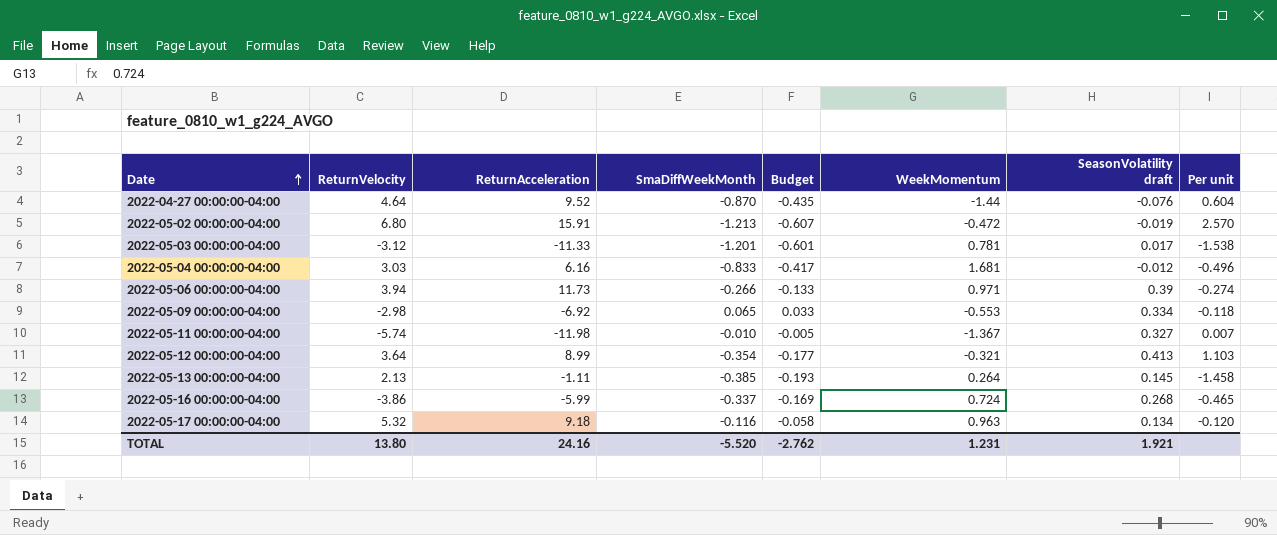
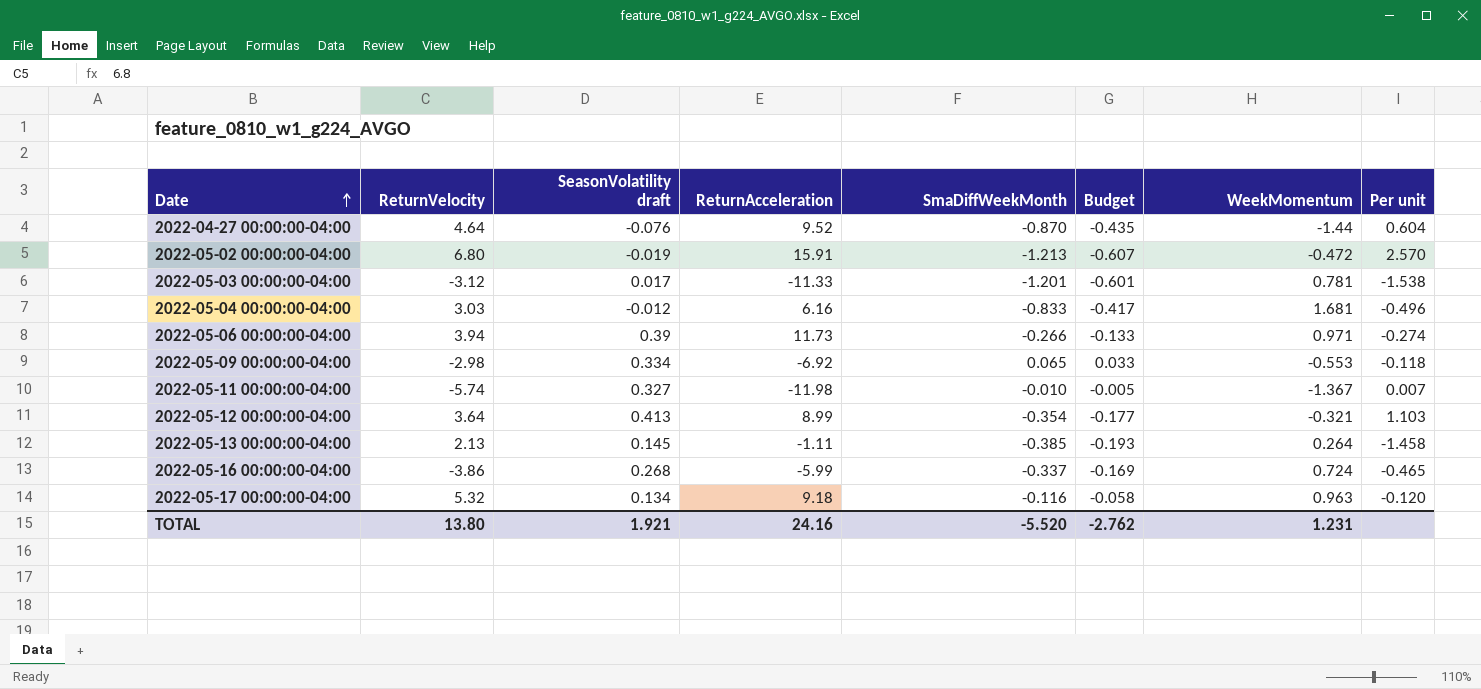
column SeasonVolatility draft | position: 7 -> 3

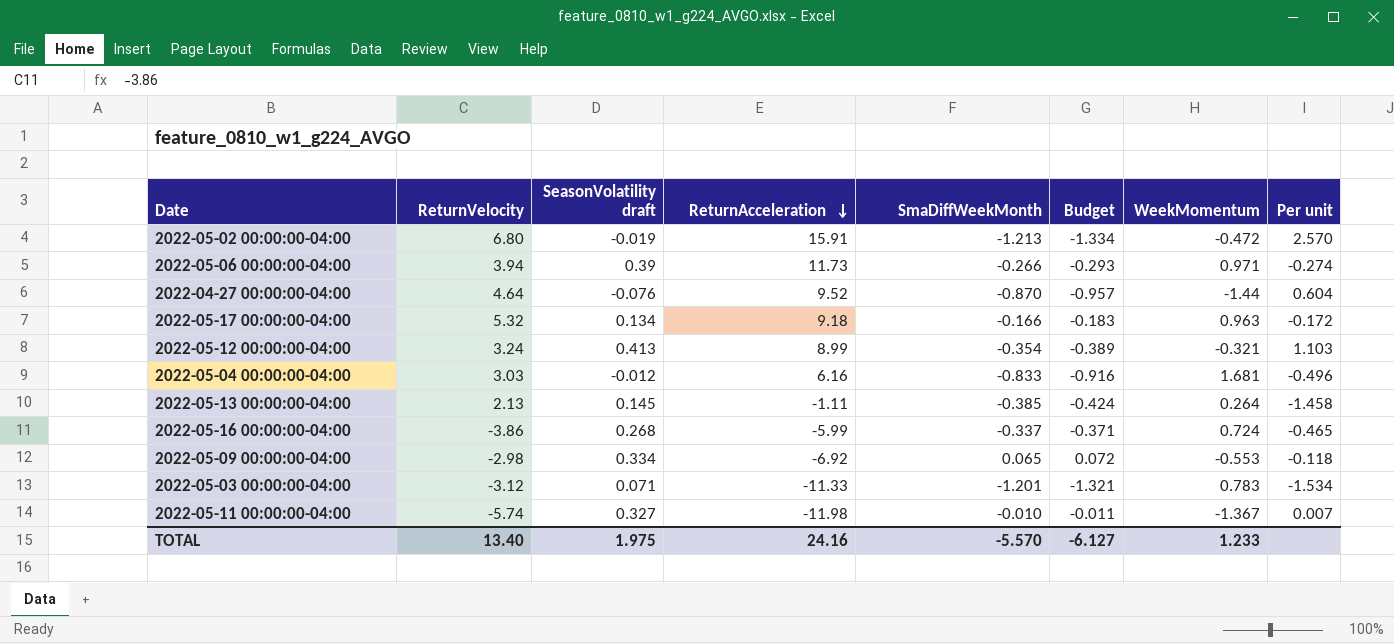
row order: Date ascending -> ReturnAcceleration descending
column Budget | formula: [SmaDiffWeekMonth] * 0.5 -> [SmaDiffWeekMonth] * 1.1
2022-05-17 00:00:00-04:00 | SmaDiffWeekMonth: -0.116 -> -0.166
2022-05-17 00:00:00-04:00 | Per unit: -0.120 -> -0.172
2022-05-12 00:00:00-04:00 | ReturnVelocity: 3.64 -> 3.24
2022-05-03 00:00:00-04:00 | SeasonVolatility draft: 0.017 -> 0.071
2022-05-03 00:00:00-04:00 | WeekMomentum: 0.781 -> 0.783
2022-05-03 00:00:00-04:00 | Per unit: -1.538 -> -1.534
TOTAL | ReturnVelocity: 13.80 -> 13.40
TOTAL | SeasonVolatility draft: 1.921 -> 1.975
TOTAL | SmaDiffWeekMonth: -5.520 -> -5.570
TOTAL | Budget: -2.762 -> -6.127
TOTAL | WeekMomentum: 1.231 -> 1.233

